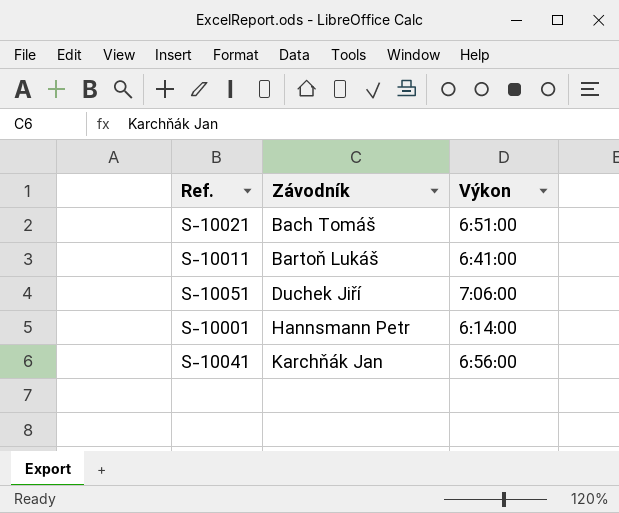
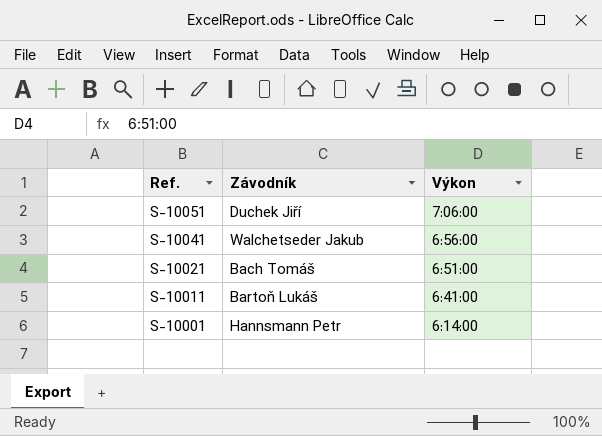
row order: Závodník ascending -> Ref. descending
S-10041 | Závodník: Karchňák Jan -> Walchetseder Jakub

